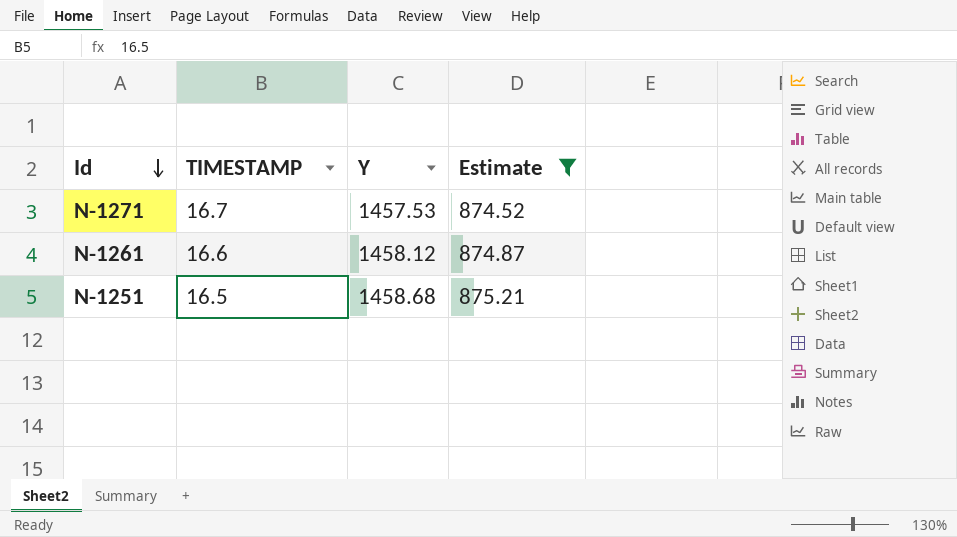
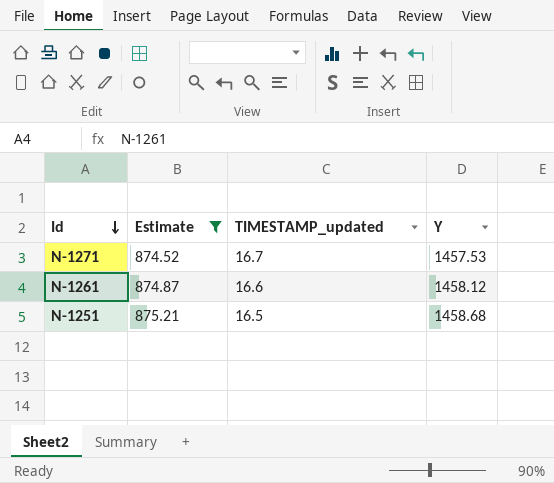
column Estimate | position: 4 -> 2
column name: TIMESTAMP -> TIMESTAMP_updated

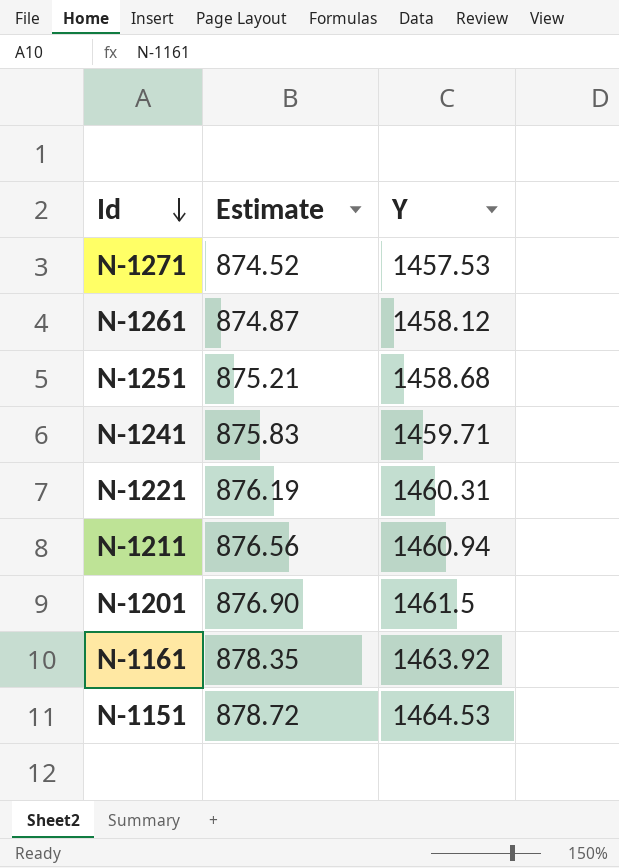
filter: Estimate <= 875.21 -> none
column TIMESTAMP_updated | position: 3 -> none

